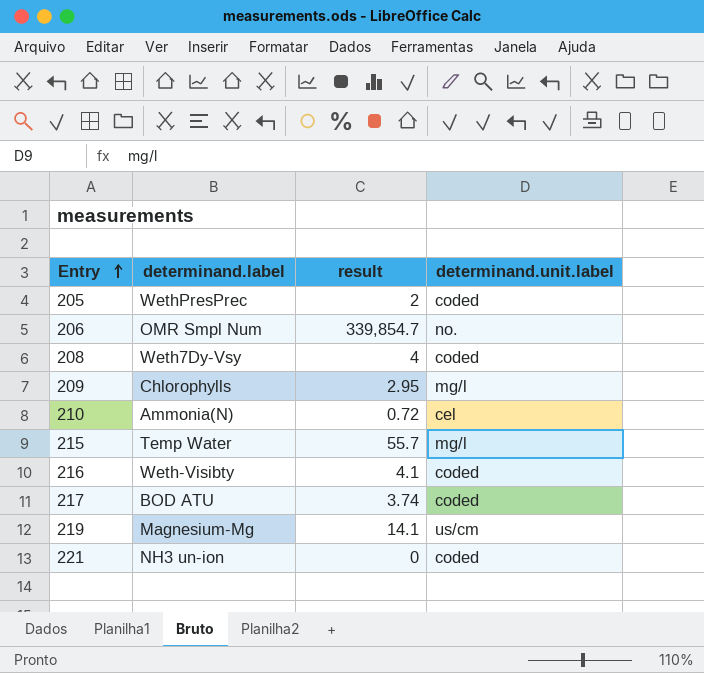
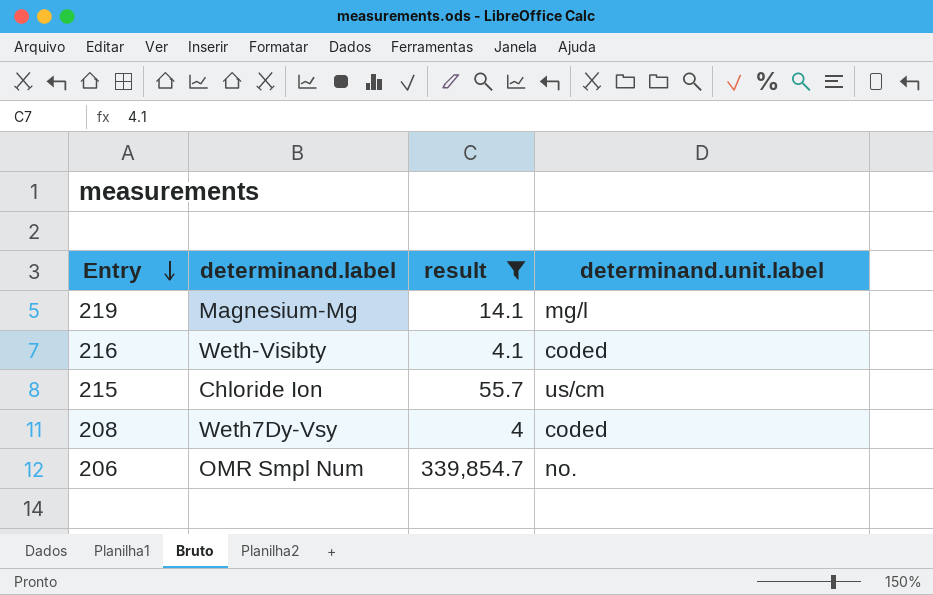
filter: none -> result >= 4
row order: Entry ascending -> Entry descending
219 | determinand.unit.label: us/cm -> mg/l
215 | determinand.label: Temp Water -> Chloride Ion
215 | determinand.unit.label: mg/l -> us/cm

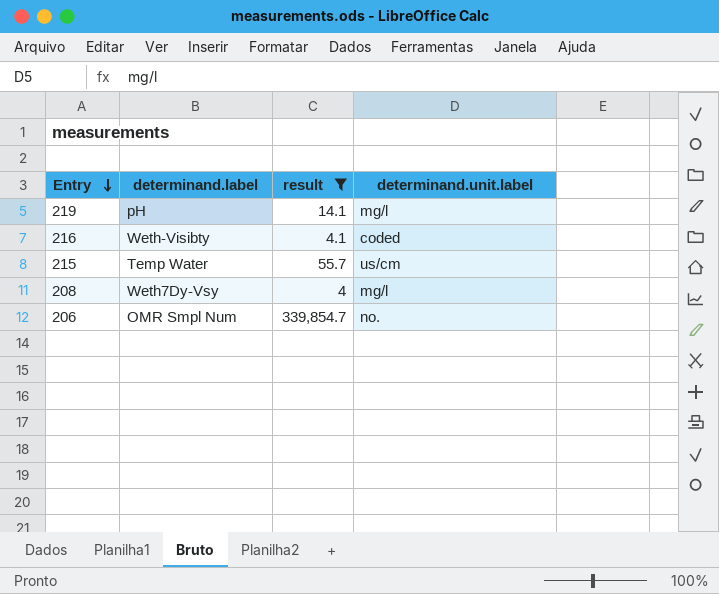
219 | determinand.label: Magnesium-Mg -> pH
215 | determinand.label: Chloride Ion -> Temp Water
208 | determinand.unit.label: coded -> mg/l

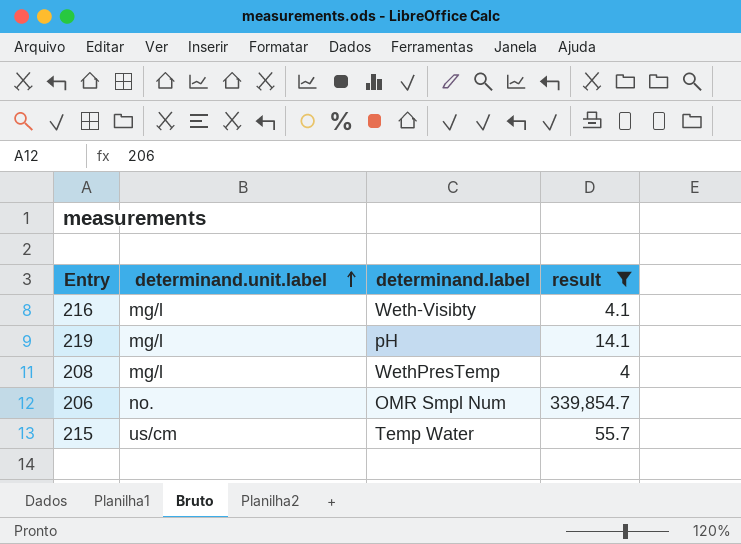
row order: Entry descending -> determinand.unit.label ascending
column determinand.unit.label | position: 4 -> 2
216 | determinand.unit.label: coded -> mg/l
208 | determinand.label: Weth7Dy-Vsy -> WethPresTemp

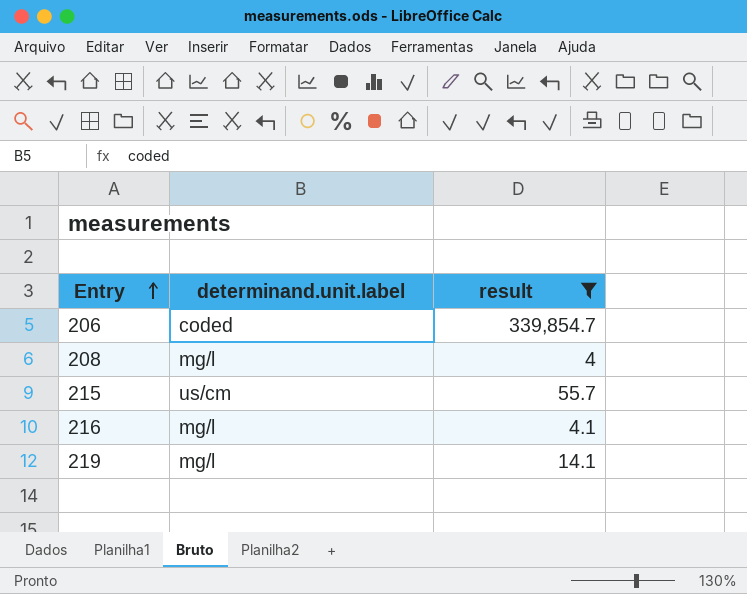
row order: determinand.unit.label ascending -> Entry ascending
column determinand.label | position: 3 -> none
206 | determinand.unit.label: no. -> coded

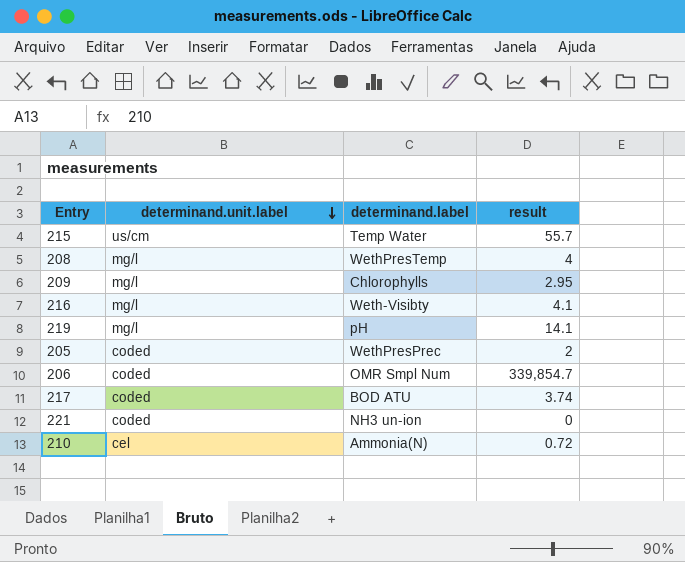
filter: result >= 4 -> none
row order: Entry ascending -> determinand.unit.label descending
column determinand.label | position: none -> 3

